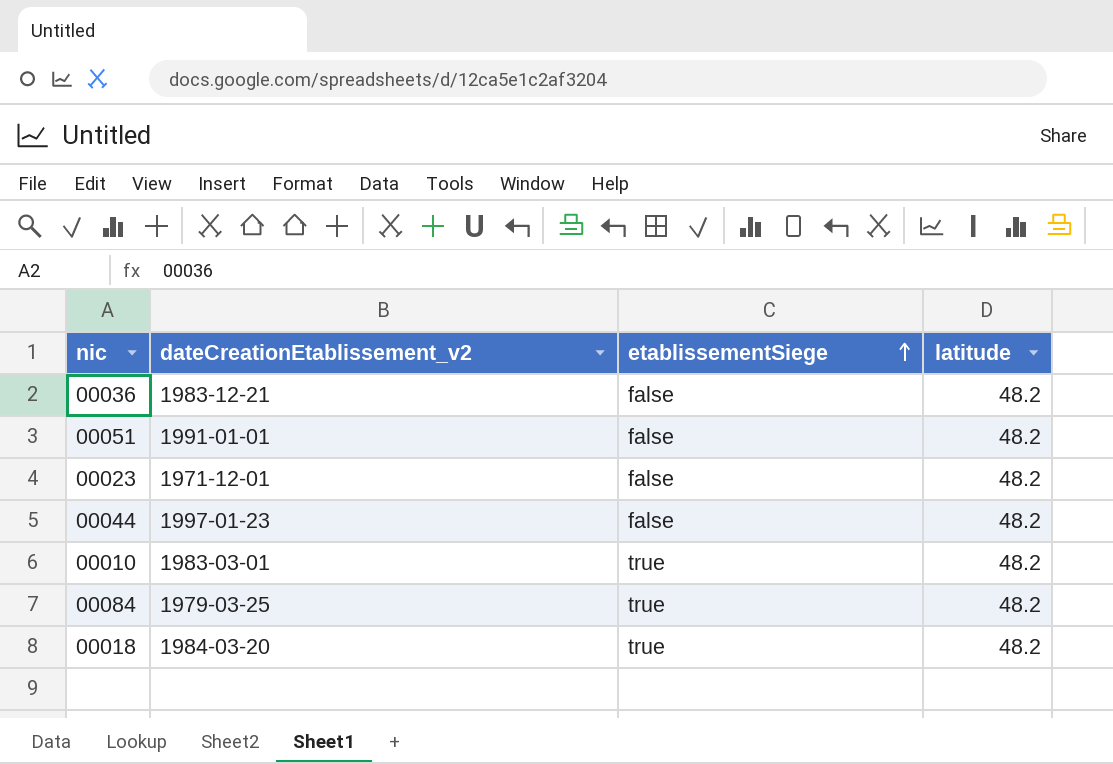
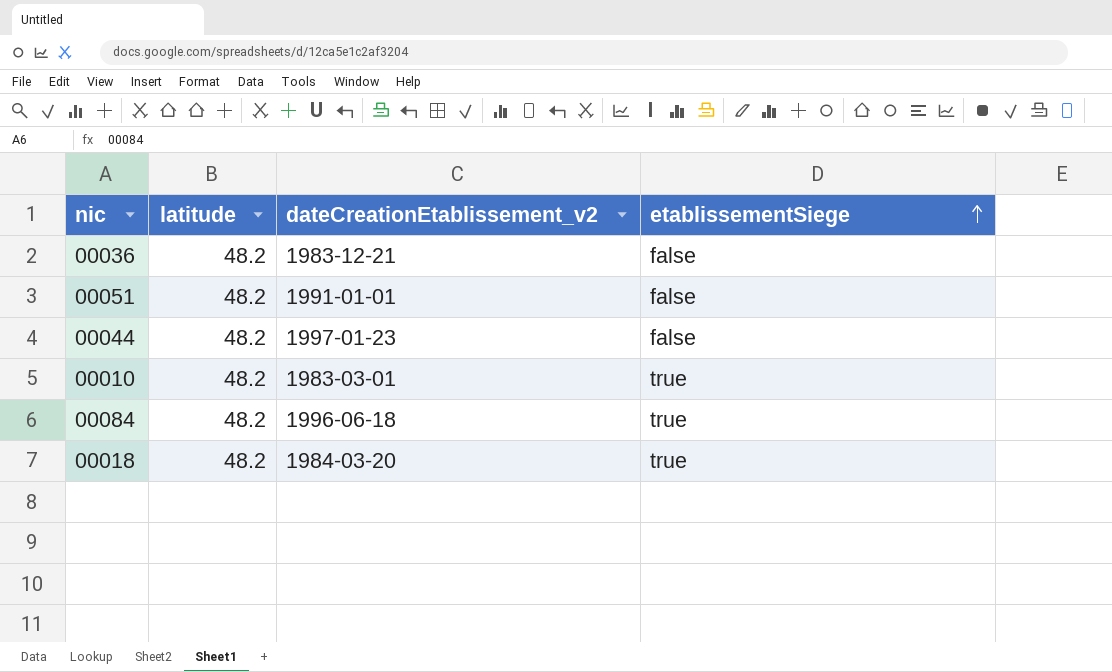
column latitude | position: 4 -> 2
row 00023: 1971-12-01 | false | 48.2 -> none
00084 | dateCreationEtablissement_v2: 1979-03-25 -> 1996-06-18

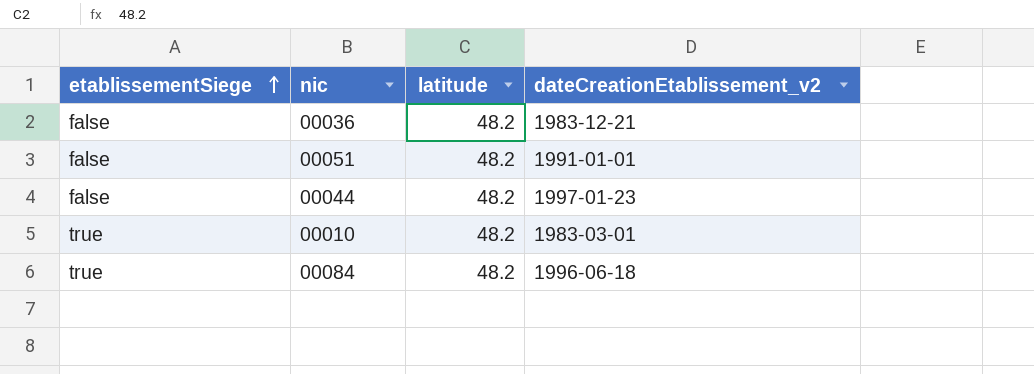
column etablissementSiege | position: 4 -> 1
row 00018: 48.2 | 1984-03-20 | true -> none

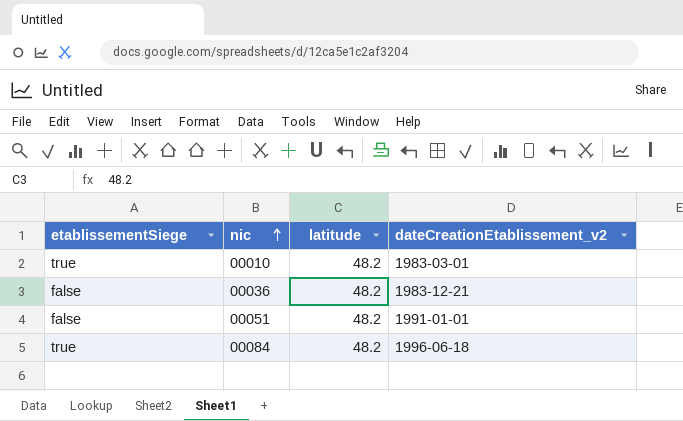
row order: etablissementSiege ascending -> nic ascending
row 00044: false | 48.2 | 1997-01-23 -> none

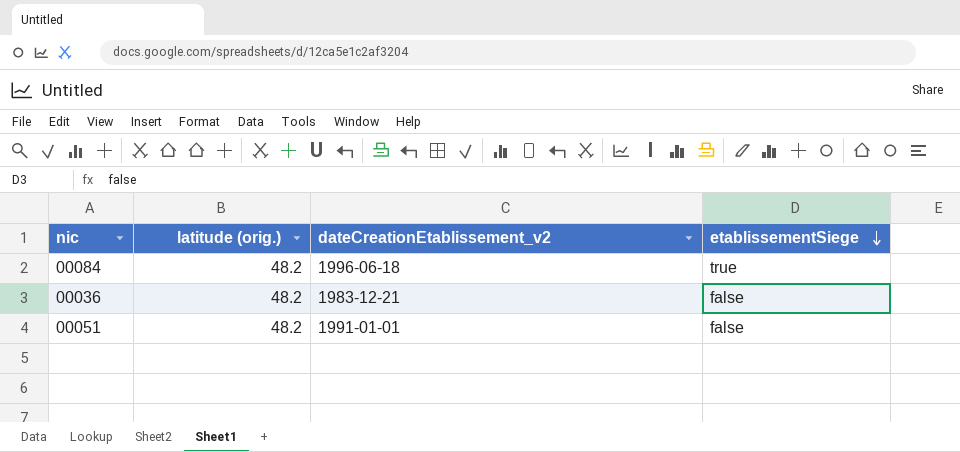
row order: nic ascending -> etablissementSiege descending
column name: latitude -> latitude (orig.)
column etablissementSiege | position: 1 -> 4
row 00010: true | 48.2 | 1983-03-01 -> none

